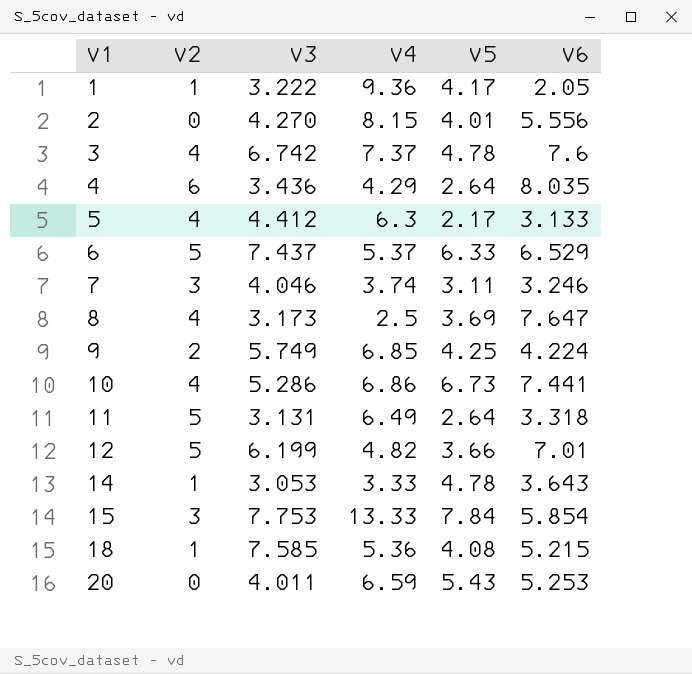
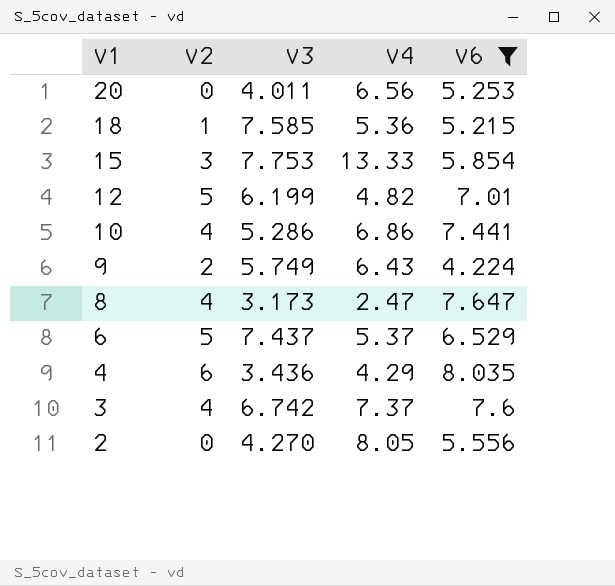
filter: none -> V6 >= 4.224
row order: V1 ascending -> V1 descending
column V5 | position: 5 -> none
20 | V4: 6.59 -> 6.56
9 | V4: 6.85 -> 6.43
8 | V4: 2.5 -> 2.47
2 | V4: 8.15 -> 8.05

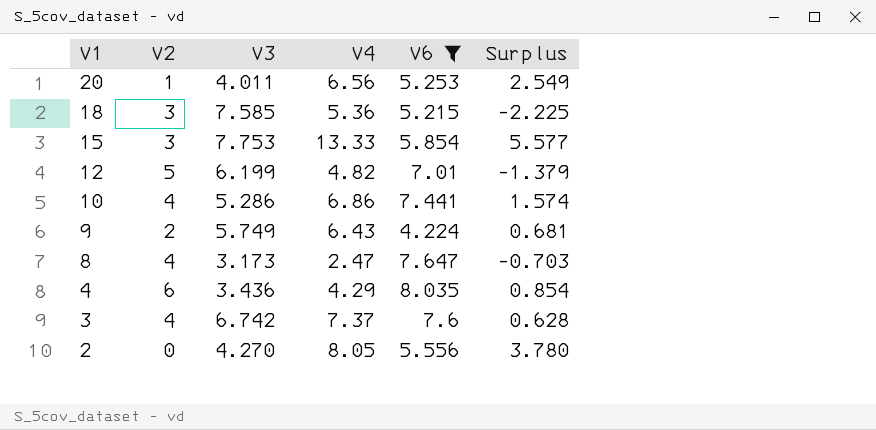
column Surplus | formula: none -> [V4] - [V3]
row 6: 5 | 7.437 | 5.37 | 6.529 -> none
20 | V2: 0 -> 1
18 | V2: 1 -> 3

